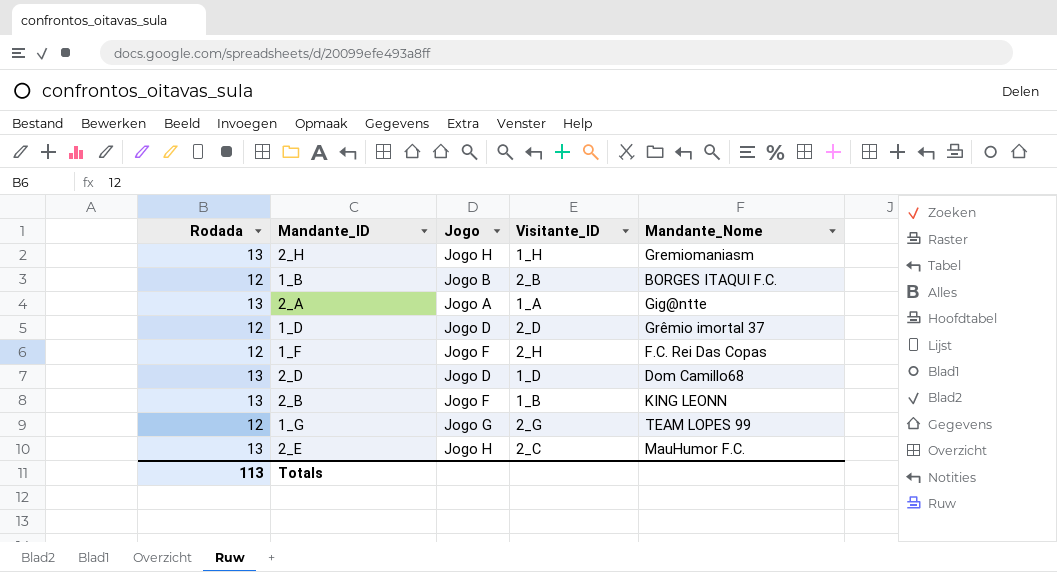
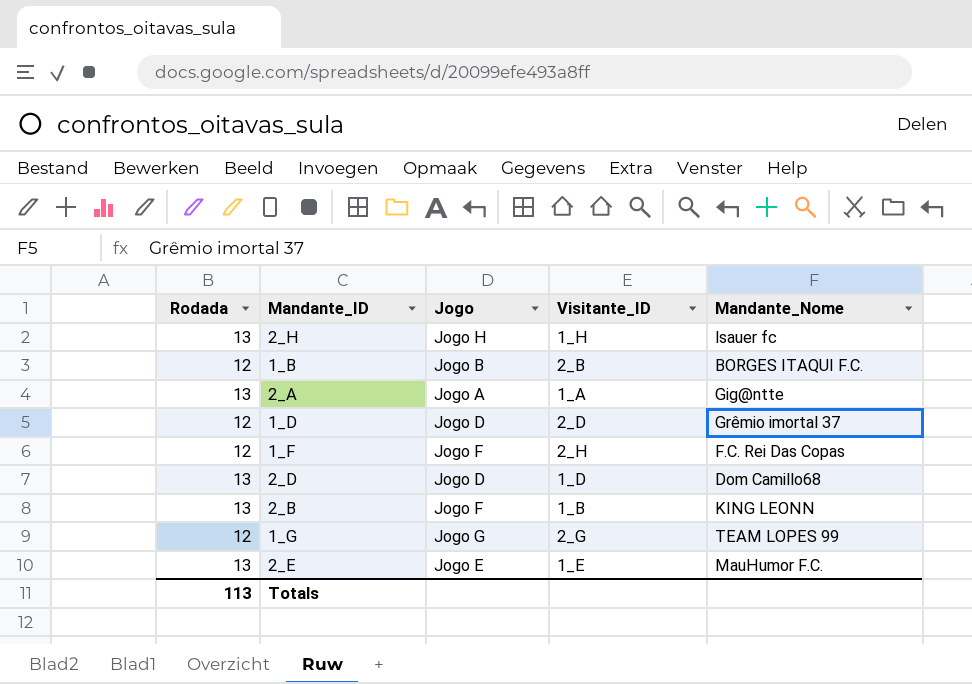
2_H | Mandante_Nome: Gremiomaniasm -> lsauer fc
2_E | Jogo: Jogo H -> Jogo E
2_E | Visitante_ID: 2_C -> 1_E

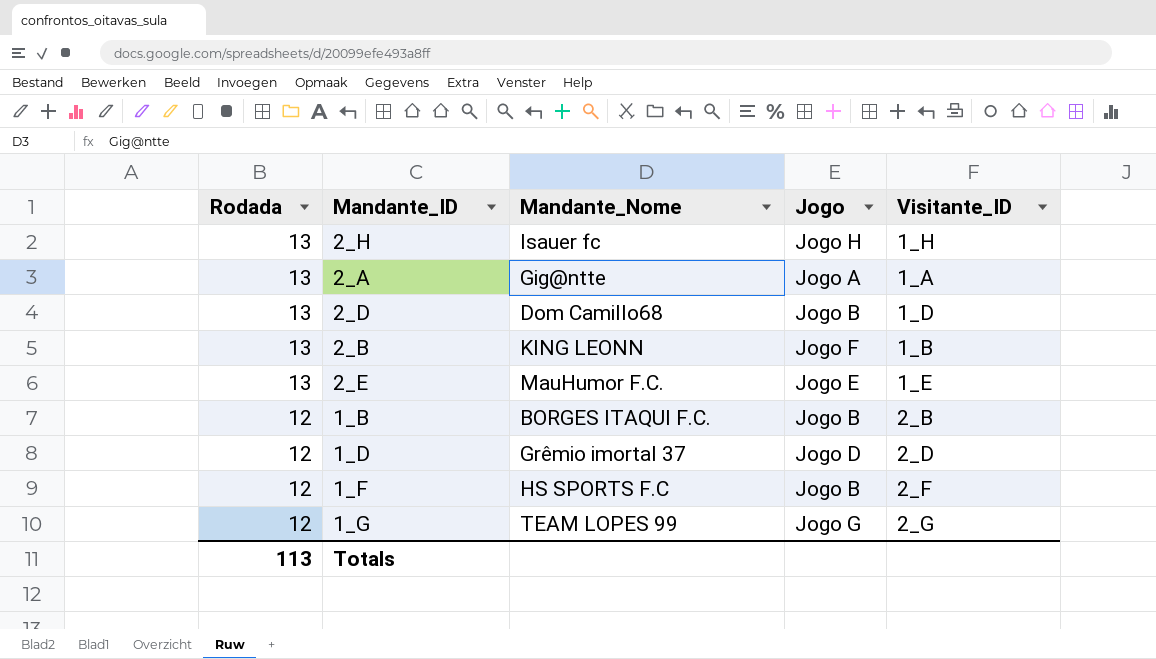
row order: none -> Rodada descending
column Mandante_Nome | position: 5 -> 3
2_D | Jogo: Jogo D -> Jogo B
1_F | Mandante_Nome: F.C. Rei Das Copas -> HS SPORTS F.C
1_F | Jogo: Jogo F -> Jogo B
1_F | Visitante_ID: 2_H -> 2_F

